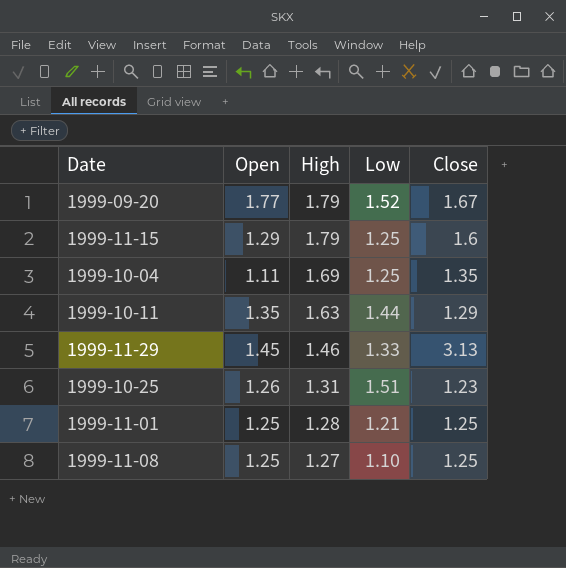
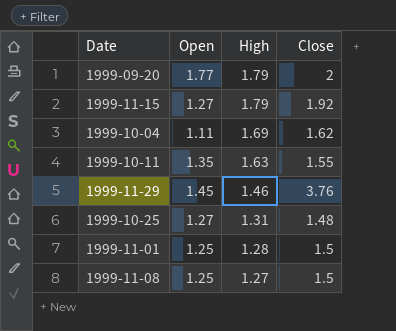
column Low | position: 4 -> none
1999-09-20 | Close: 1.67 -> 2
1999-11-15 | Open: 1.29 -> 1.27
1999-11-15 | Close: 1.6 -> 1.92
1999-10-04 | Close: 1.35 -> 1.62
1999-10-11 | Close: 1.29 -> 1.55
1999-11-29 | Close: 3.13 -> 3.76
1999-10-25 | Open: 1.26 -> 1.27
1999-10-25 | Close: 1.23 -> 1.48
1999-11-01 | Close: 1.25 -> 1.5
1999-11-08 | Close: 1.25 -> 1.5

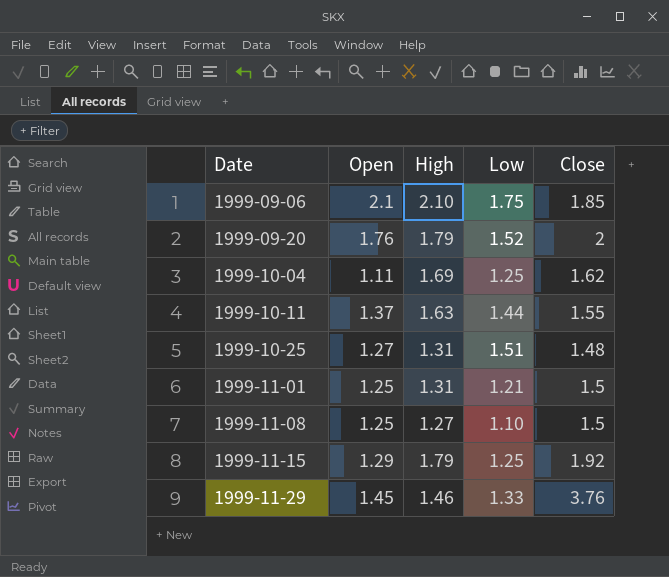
row order: High descending -> Date ascending
column Low | position: none -> 4
row 1999-09-06: none -> 2.1 | 2.10 | 1.75 | 1.85
1999-09-20 | Open: 1.77 -> 1.76
1999-10-11 | Open: 1.35 -> 1.37
1999-11-01 | High: 1.28 -> 1.31
1999-11-15 | Open: 1.27 -> 1.29

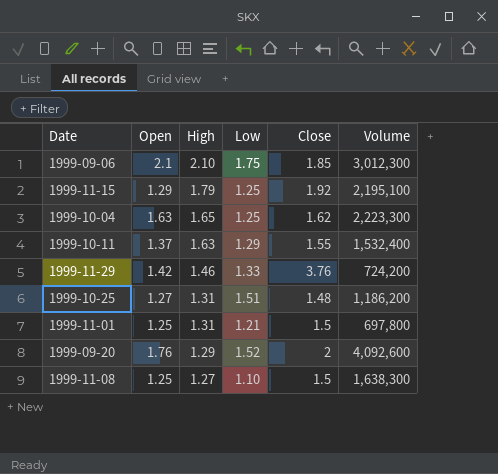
row order: Date ascending -> High descending
column Volume | position: none -> 6
1999-10-04 | Open: 1.11 -> 1.63
1999-10-04 | High: 1.69 -> 1.65
1999-10-11 | Low: 1.44 -> 1.29
1999-11-29 | Open: 1.45 -> 1.42
1999-09-20 | High: 1.79 -> 1.29

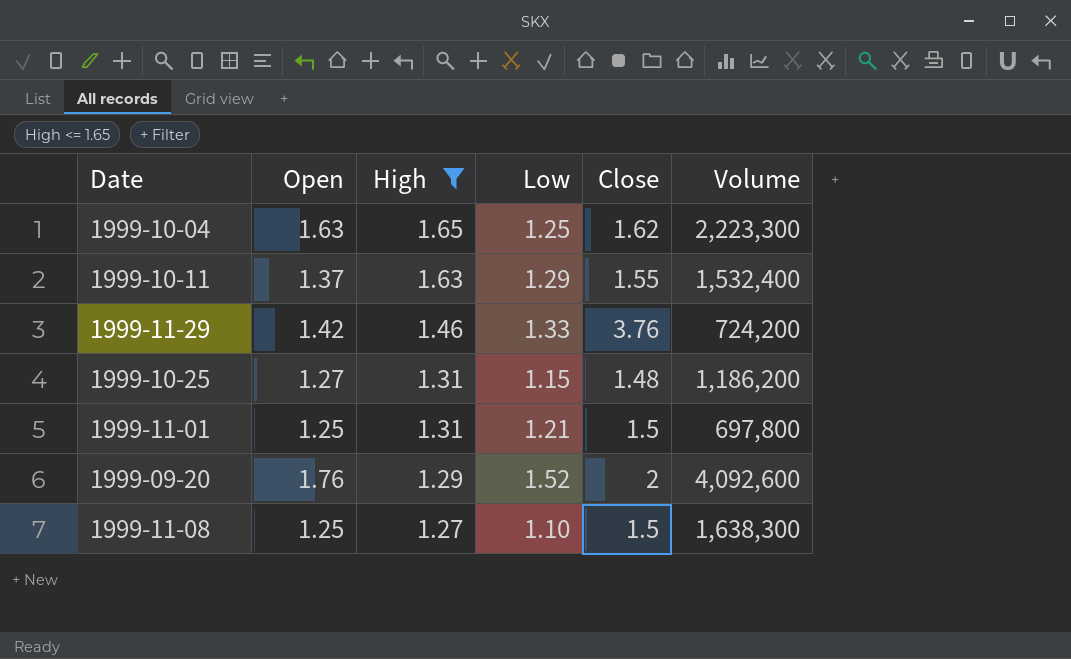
filter: none -> High <= 1.65
1999-10-25 | Low: 1.51 -> 1.15

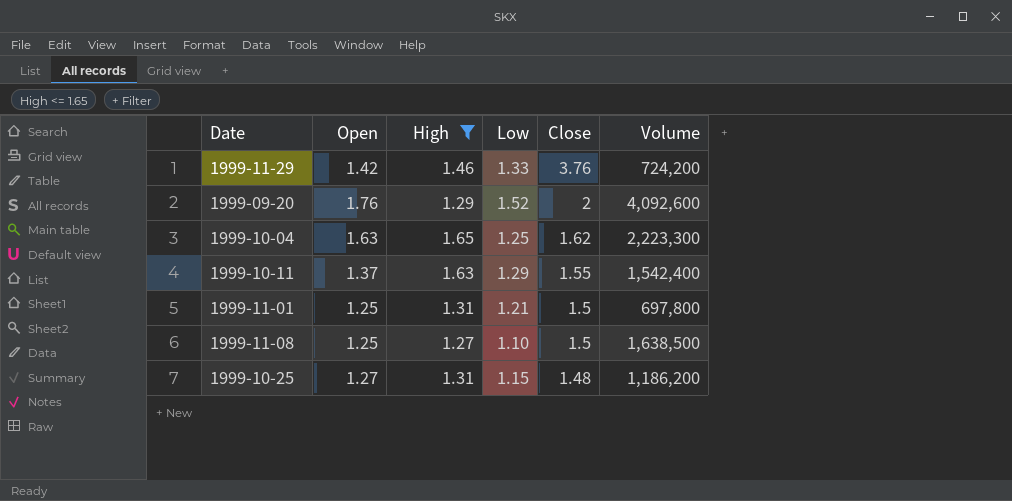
row order: High descending -> Close descending
1999-10-11 | Volume: 1,532,400 -> 1,542,400
1999-11-08 | Volume: 1,638,300 -> 1,638,500

